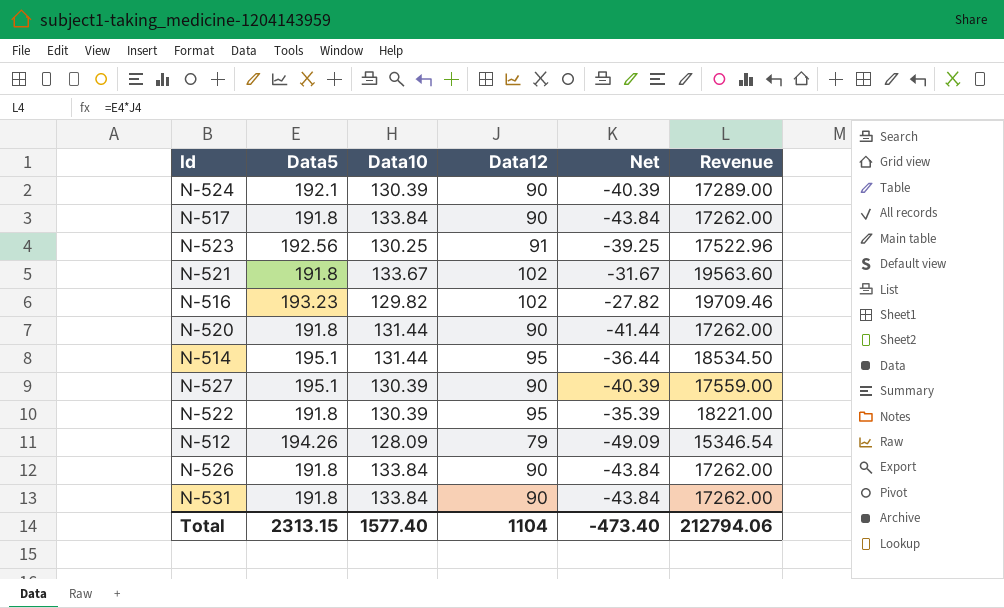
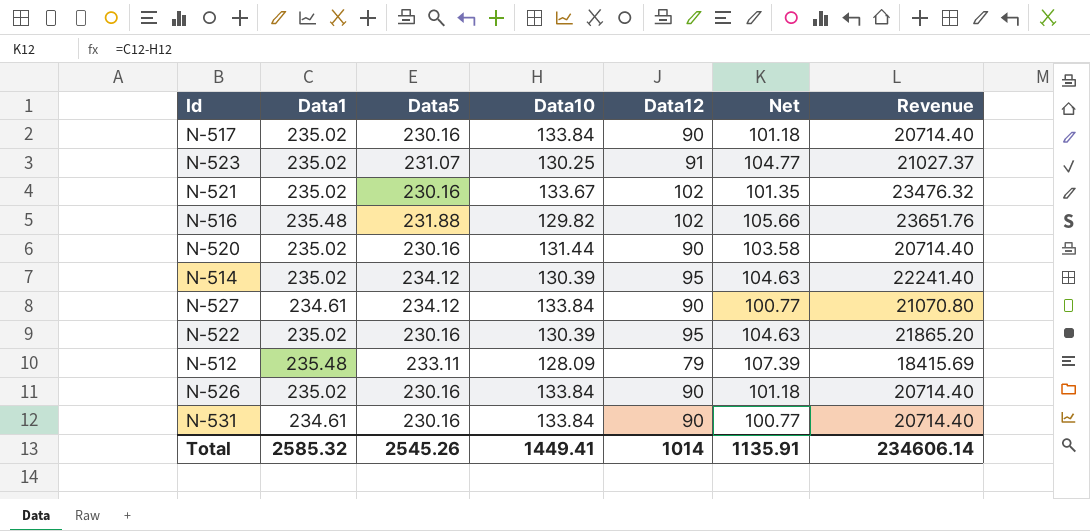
column Data1 | position: none -> 2
column Net | formula: [Data12] - [Data10] -> [Data1] - [Data10]
row N-524: 192.1 | 130.39 | 90 | -40.39 | 17289.00 -> none
N-517 | Data5: 191.8 -> 230.16
N-517 | Revenue: 17262.00 -> 20714.40
N-523 | Data5: 192.56 -> 231.07
N-523 | Revenue: 17522.96 -> 21027.37
N-521 | Data5: 191.8 -> 230.16
N-521 | Revenue: 19563.60 -> 23476.32
N-516 | Data5: 193.23 -> 231.88
N-516 | Revenue: 19709.46 -> 23651.76
N-520 | Data5: 191.8 -> 230.16
N-520 | Revenue: 17262.00 -> 20714.40
N-514 | Data5: 195.1 -> 234.12
N-514 | Data10: 131.44 -> 130.39
N-514 | Revenue: 18534.50 -> 22241.40
N-527 | Data5: 195.1 -> 234.12
N-527 | Data10: 130.39 -> 133.84
N-527 | Revenue: 17559.00 -> 21070.80
N-522 | Data5: 191.8 -> 230.16
N-522 | Revenue: 18221.00 -> 21865.20
N-512 | Data5: 194.26 -> 233.11
N-512 | Revenue: 15346.54 -> 18415.69
N-526 | Data5: 191.8 -> 230.16
N-526 | Revenue: 17262.00 -> 20714.40
N-531 | Data5: 191.8 -> 230.16
N-531 | Revenue: 17262.00 -> 20714.40
Total | Data5: 2313.15 -> 2545.26
Total | Data10: 1577.40 -> 1449.41
Total | Data12: 1104 -> 1014
Total | Net: -473.40 -> 1135.91
Total | Revenue: 212794.06 -> 234606.14

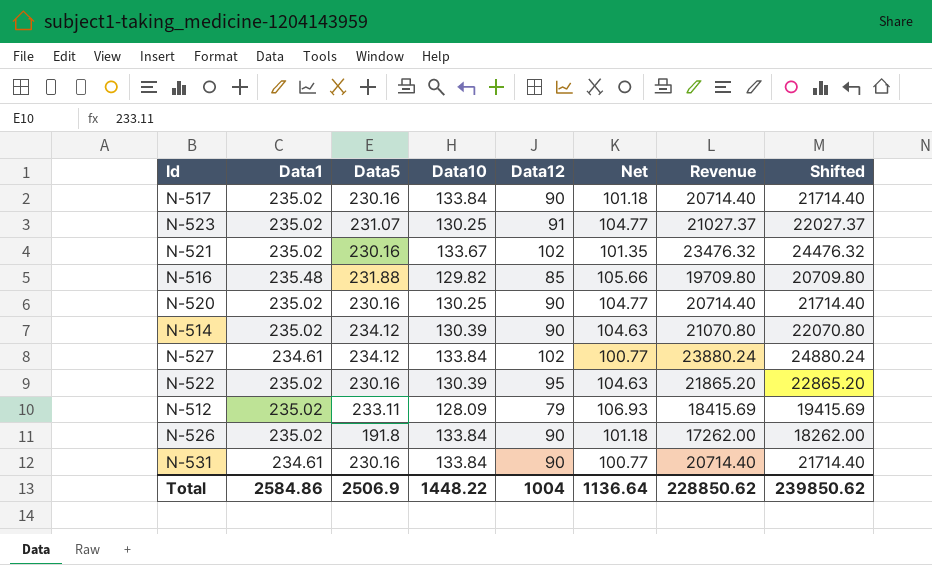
column Shifted | formula: none -> [Revenue] + 1000
N-516 | Data12: 102 -> 85
N-516 | Revenue: 23651.76 -> 19709.80
N-520 | Data10: 131.44 -> 130.25
N-520 | Net: 103.58 -> 104.77
N-514 | Data12: 95 -> 90
N-514 | Revenue: 22241.40 -> 21070.80
N-527 | Data12: 90 -> 102
N-527 | Revenue: 21070.80 -> 23880.24
N-512 | Data1: 235.48 -> 235.02
N-512 | Net: 107.39 -> 106.93
N-526 | Data5: 230.16 -> 191.8
N-526 | Revenue: 20714.40 -> 17262.00
Total | Data1: 2585.32 -> 2584.86
Total | Data5: 2545.26 -> 2506.9
Total | Data10: 1449.41 -> 1448.22
Total | Data12: 1014 -> 1004
Total | Net: 1135.91 -> 1136.64
Total | Revenue: 234606.14 -> 228850.62

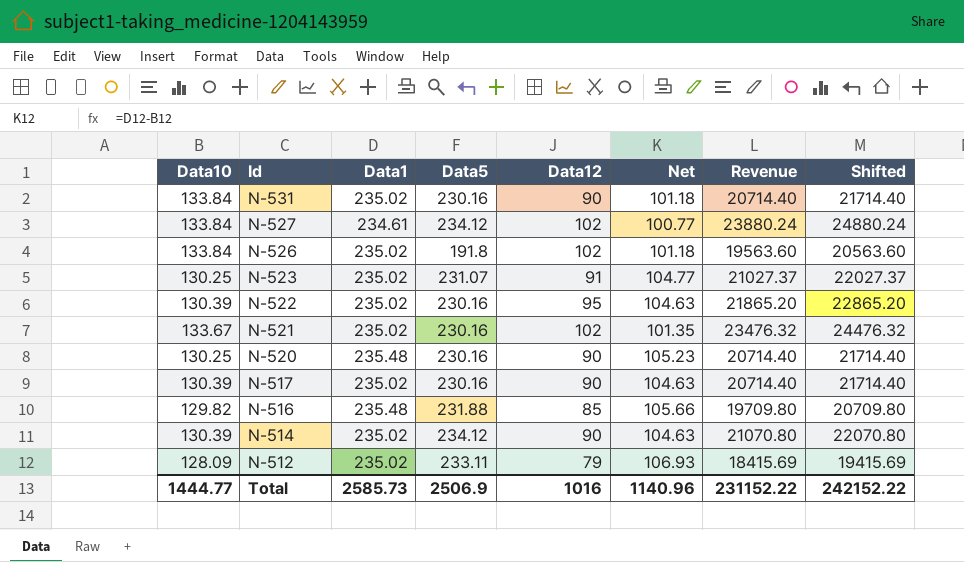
row order: none -> Id descending
column Data10 | position: 4 -> 1
N-531 | Data1: 234.61 -> 235.02
N-531 | Net: 100.77 -> 101.18
N-526 | Data12: 90 -> 102
N-526 | Revenue: 17262.00 -> 19563.60
N-526 | Shifted: 18262.00 -> 20563.60
N-520 | Data1: 235.02 -> 235.48
N-520 | Net: 104.77 -> 105.23
N-517 | Data10: 133.84 -> 130.39
N-517 | Net: 101.18 -> 104.63
Total | Data10: 1448.22 -> 1444.77
Total | Data1: 2584.86 -> 2585.73
Total | Data12: 1004 -> 1016
Total | Net: 1136.64 -> 1140.96
Total | Revenue: 228850.62 -> 231152.22
Total | Shifted: 239850.62 -> 242152.22

